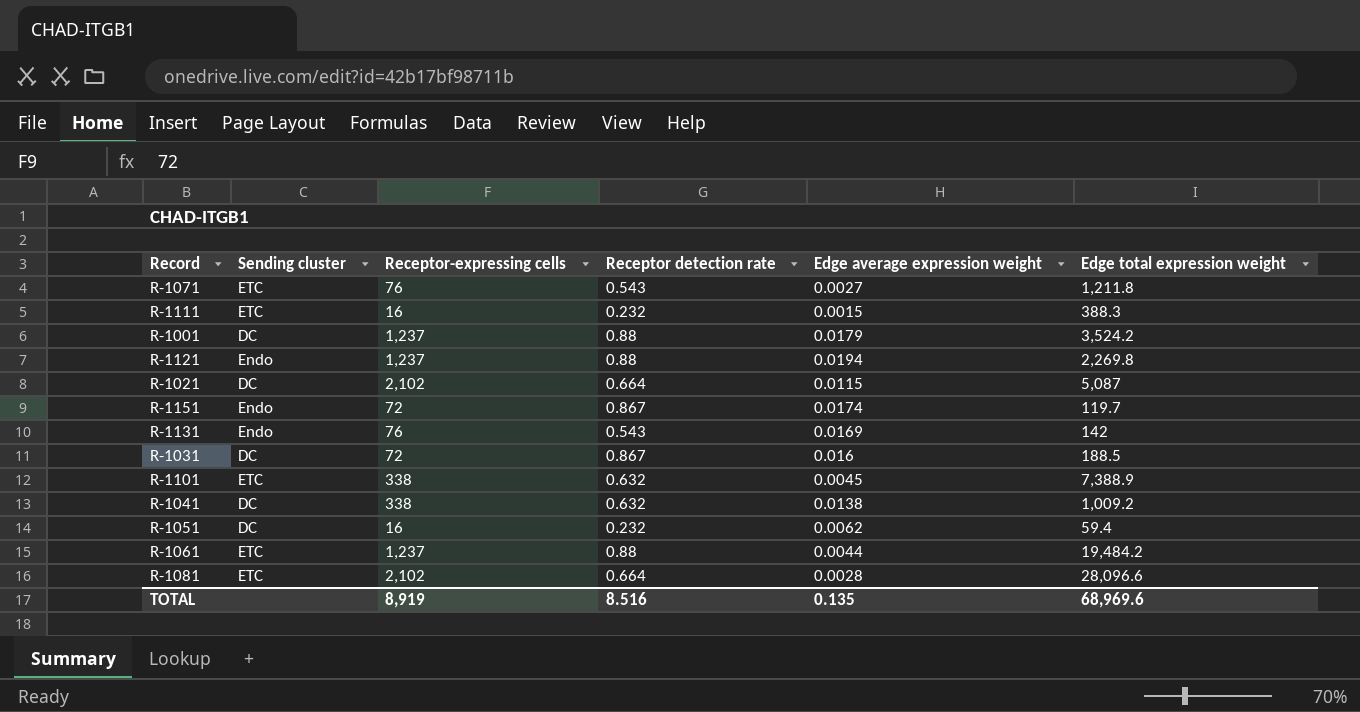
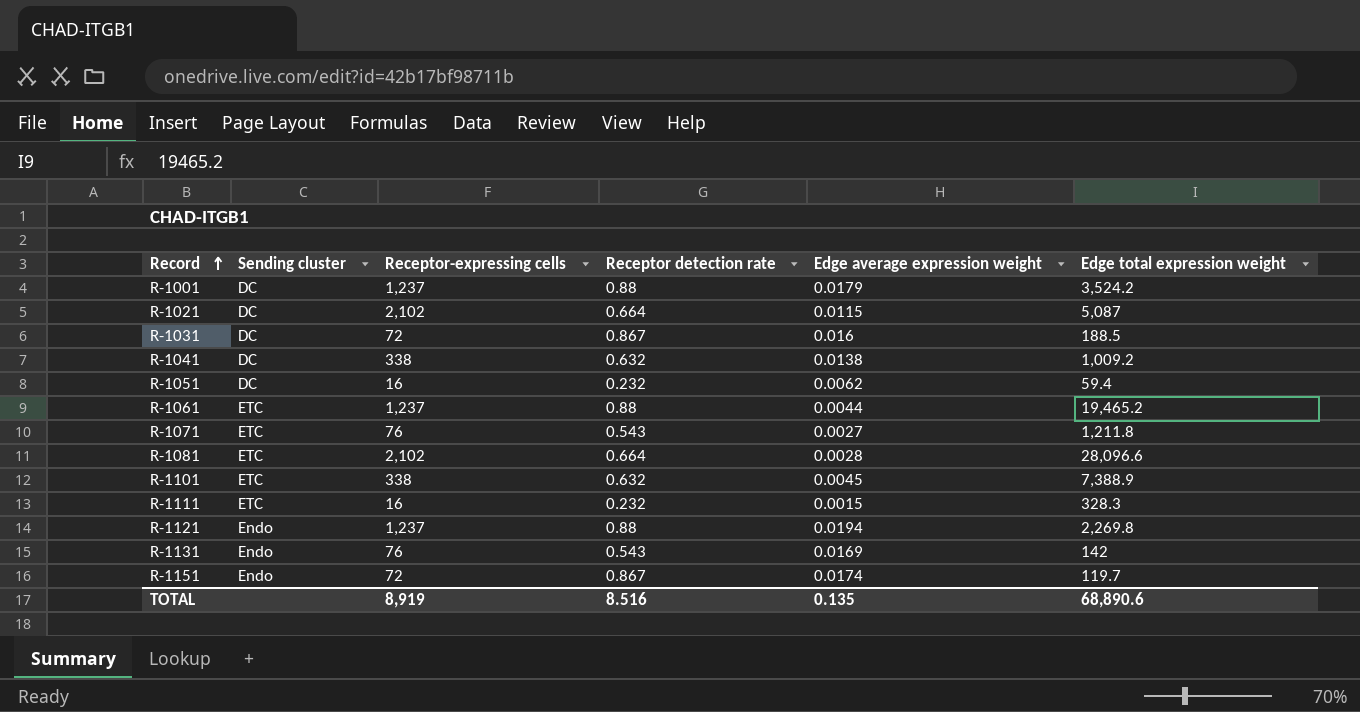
row order: none -> Record ascending
R-1061 | Edge total expression weight: 19,484.2 -> 19,465.2
R-1111 | Edge total expression weight: 388.3 -> 328.3
TOTAL | Edge total expression weight: 68,969.6 -> 68,890.6

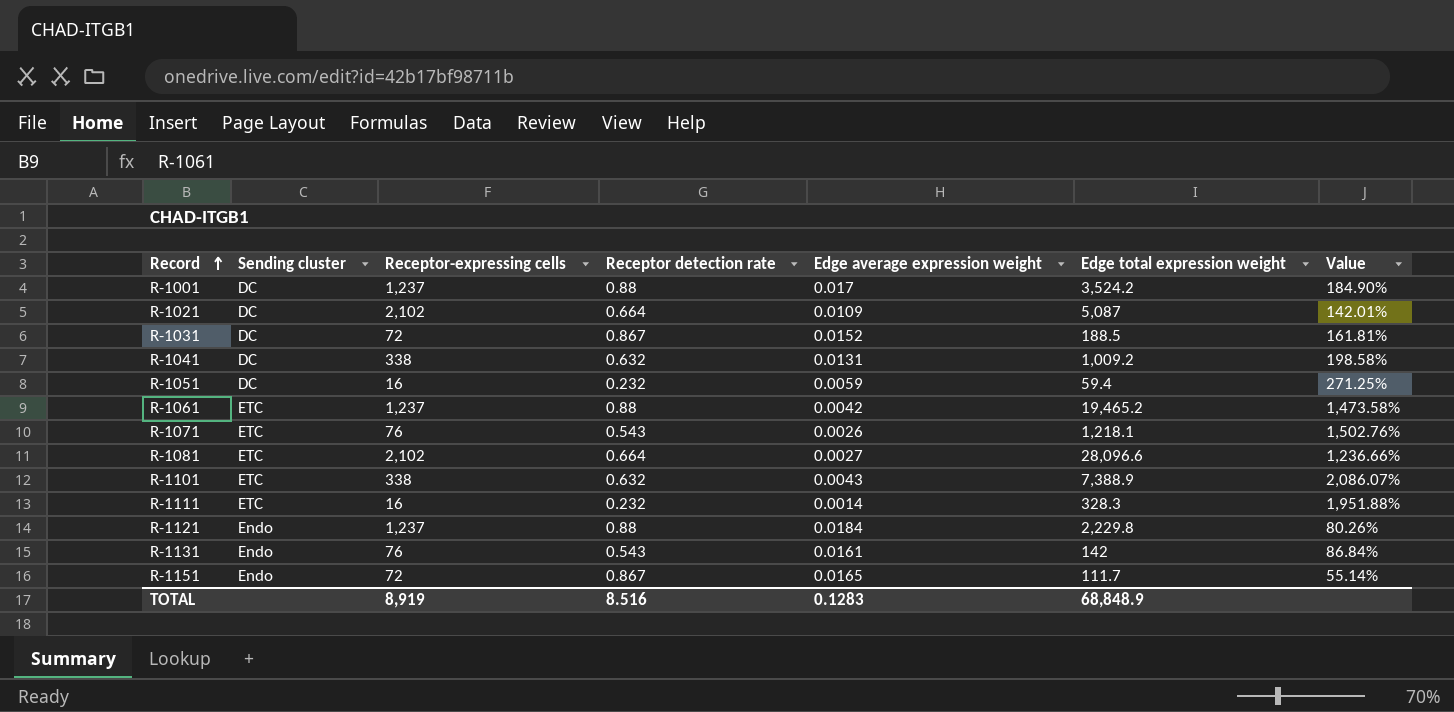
column Value | formula: none -> ([Edge total expression weight] - [Receptor-expressing cells]) / [Receptor-expressing cells]
R-1001 | Edge average expression weight: 0.0179 -> 0.017
R-1021 | Edge average expression weight: 0.0115 -> 0.0109
R-1031 | Edge average expression weight: 0.016 -> 0.0152
R-1041 | Edge average expression weight: 0.0138 -> 0.0131
R-1051 | Edge average expression weight: 0.0062 -> 0.0059
R-1061 | Edge average expression weight: 0.0044 -> 0.0042
R-1071 | Edge average expression weight: 0.0027 -> 0.0026
R-1071 | Edge total expression weight: 1,211.8 -> 1,218.1
R-1081 | Edge average expression weight: 0.0028 -> 0.0027
R-1101 | Edge average expression weight: 0.0045 -> 0.0043
R-1111 | Edge average expression weight: 0.0015 -> 0.0014
R-1121 | Edge average expression weight: 0.0194 -> 0.0184
R-1121 | Edge total expression weight: 2,269.8 -> 2,229.8
R-1131 | Edge average expression weight: 0.0169 -> 0.0161
R-1151 | Edge average expression weight: 0.0174 -> 0.0165
R-1151 | Edge total expression weight: 119.7 -> 111.7
TOTAL | Edge average expression weight: 0.135 -> 0.1283
TOTAL | Edge total expression weight: 68,890.6 -> 68,848.9

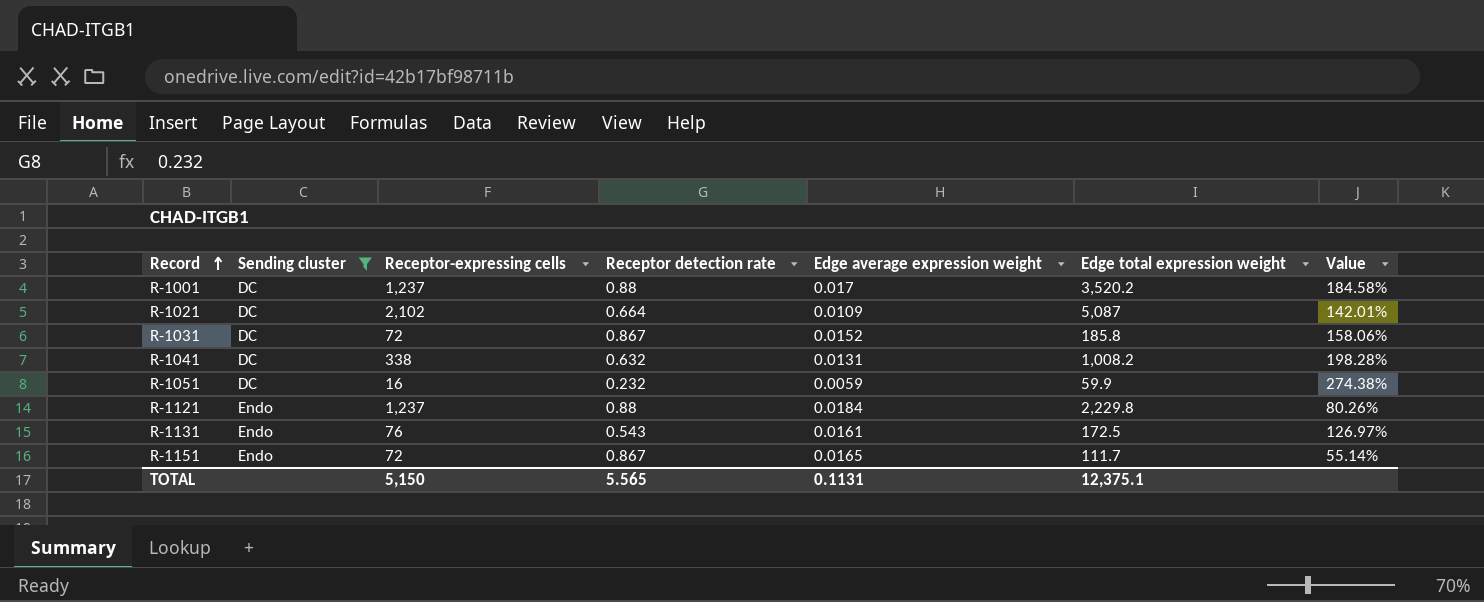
filter: none -> Sending cluster != ETC
R-1001 | Edge total expression weight: 3,524.2 -> 3,520.2
R-1001 | Value: 184.90% -> 184.58%
R-1031 | Edge total expression weight: 188.5 -> 185.8
R-1031 | Value: 161.81% -> 158.06%
R-1041 | Edge total expression weight: 1,009.2 -> 1,008.2
R-1041 | Value: 198.58% -> 198.28%
R-1051 | Edge total expression weight: 59.4 -> 59.9
R-1051 | Value: 271.25% -> 274.38%
R-1131 | Edge total expression weight: 142 -> 172.5
R-1131 | Value: 86.84% -> 126.97%
TOTAL | Receptor-expressing cells: 8,919 -> 5,150
TOTAL | Receptor detection rate: 8.516 -> 5.565
TOTAL | Edge average expression weight: 0.1283 -> 0.1131
TOTAL | Edge total expression weight: 68,848.9 -> 12,375.1

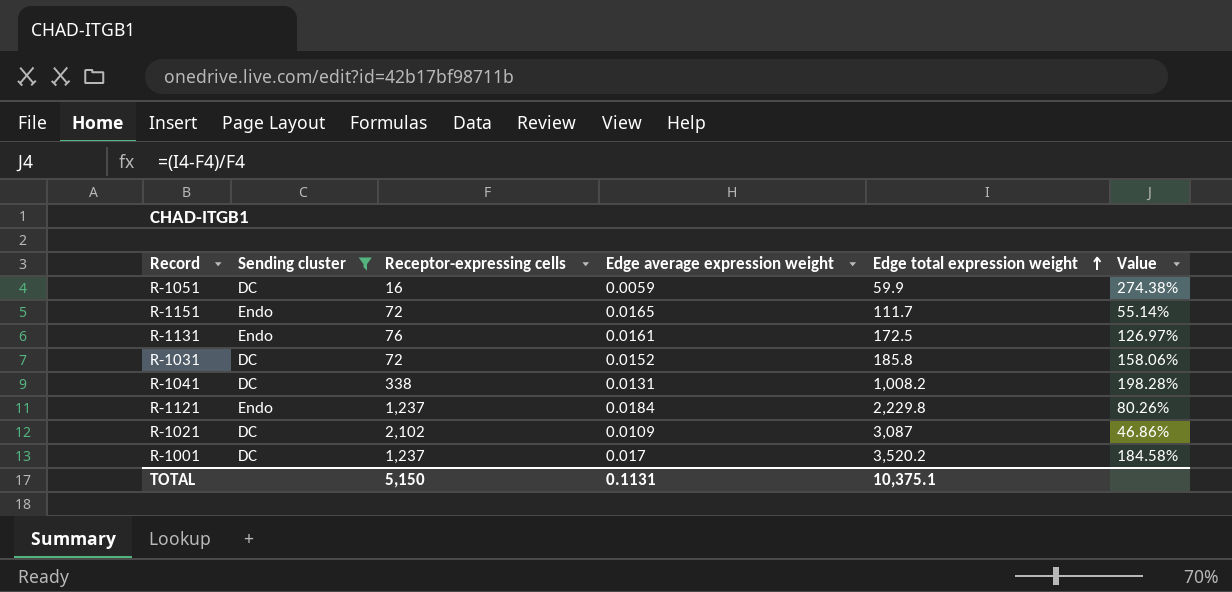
row order: Record ascending -> Edge total expression weight ascending
column Receptor detection rate | position: 4 -> none
R-1021 | Edge total expression weight: 5,087 -> 3,087
R-1021 | Value: 142.01% -> 46.86%
TOTAL | Edge total expression weight: 12,375.1 -> 10,375.1

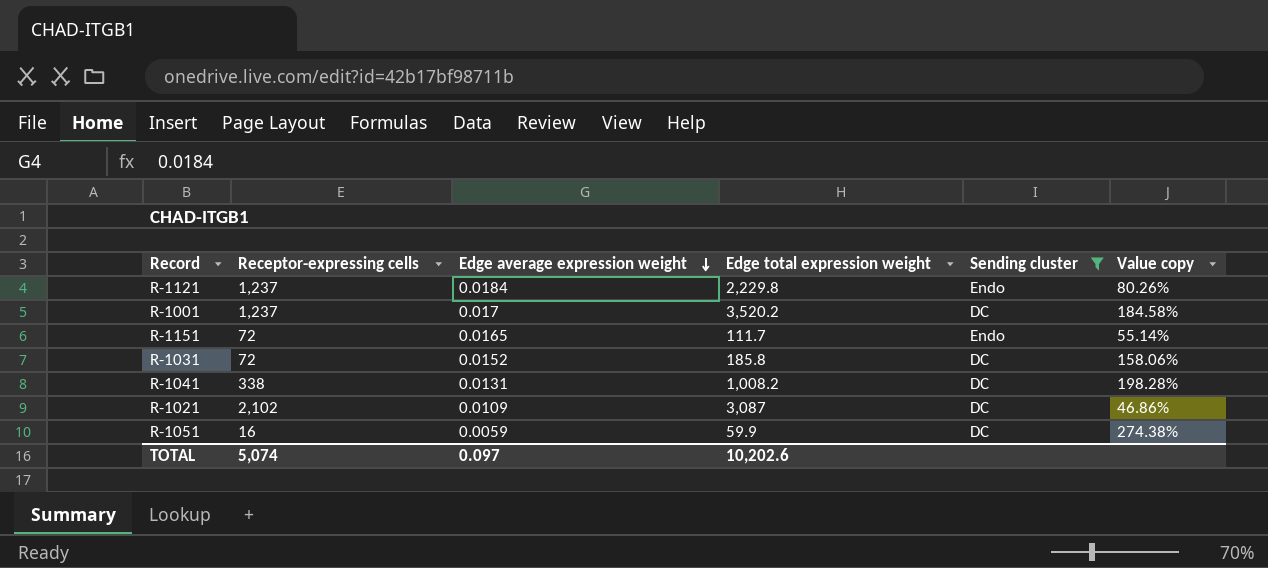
row order: Edge total expression weight ascending -> Edge average expression weight descending
column Sending cluster | position: 2 -> 5
column name: Value -> Value copy
row R-1131: Endo | 76 | 0.0161 | 172.5 | 126.97% -> none
TOTAL | Receptor-expressing cells: 5,150 -> 5,074
TOTAL | Edge average expression weight: 0.1131 -> 0.097
TOTAL | Edge total expression weight: 10,375.1 -> 10,202.6

